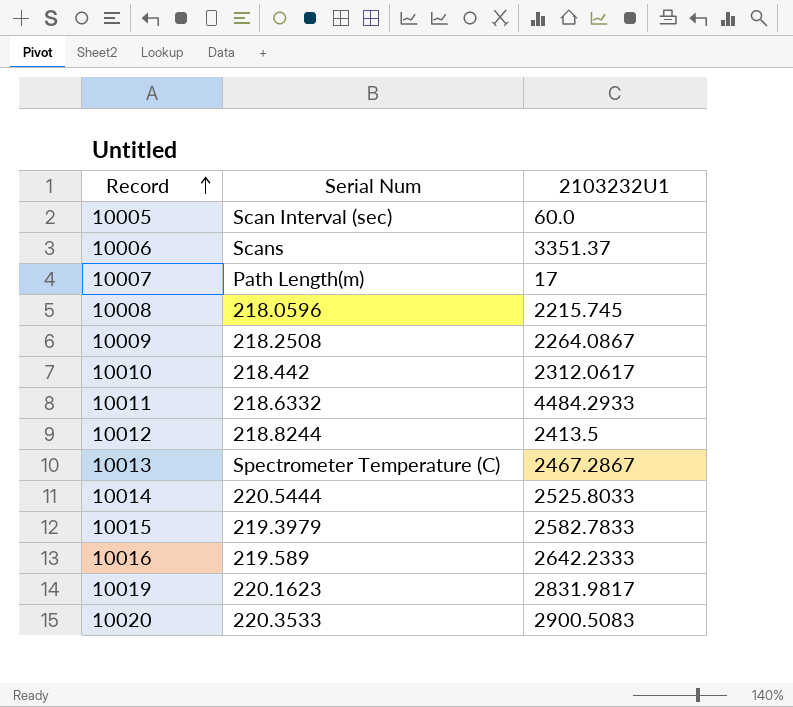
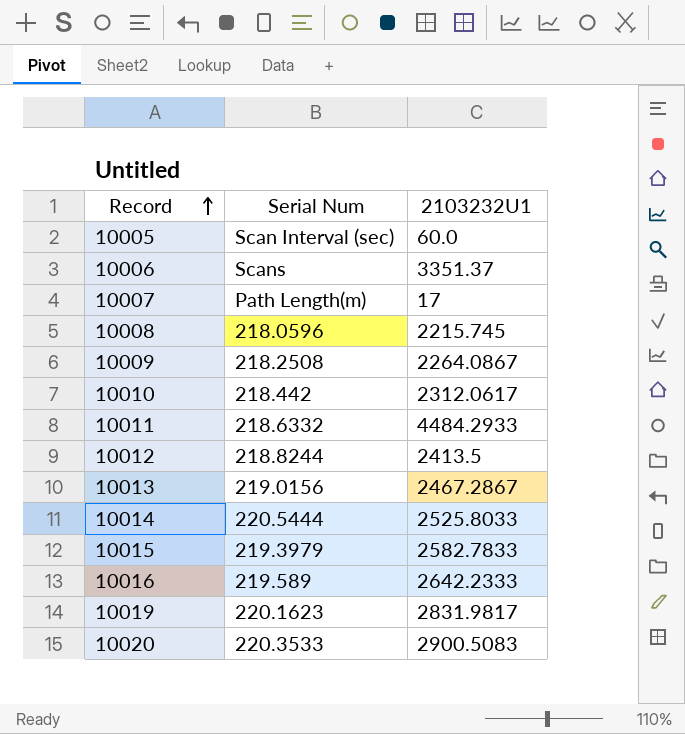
10013 | Serial Num: Spectrometer Temperature (C) -> 219.0156

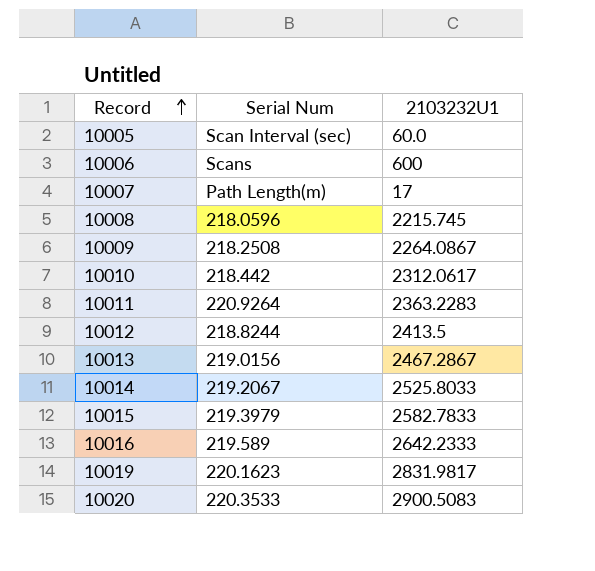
10006 | 2103232U1: 3351.37 -> 600
10011 | Serial Num: 218.6332 -> 220.9264
10011 | 2103232U1: 4484.2933 -> 2363.2283
10014 | Serial Num: 220.5444 -> 219.2067

